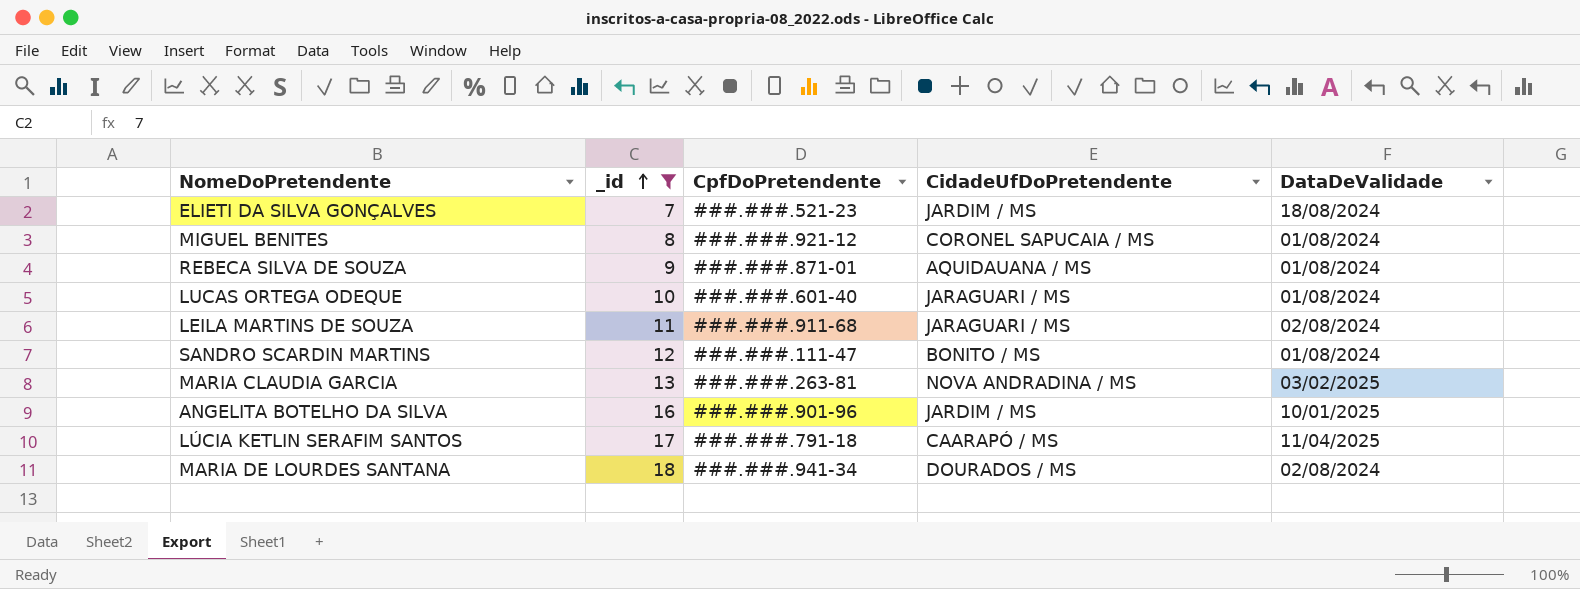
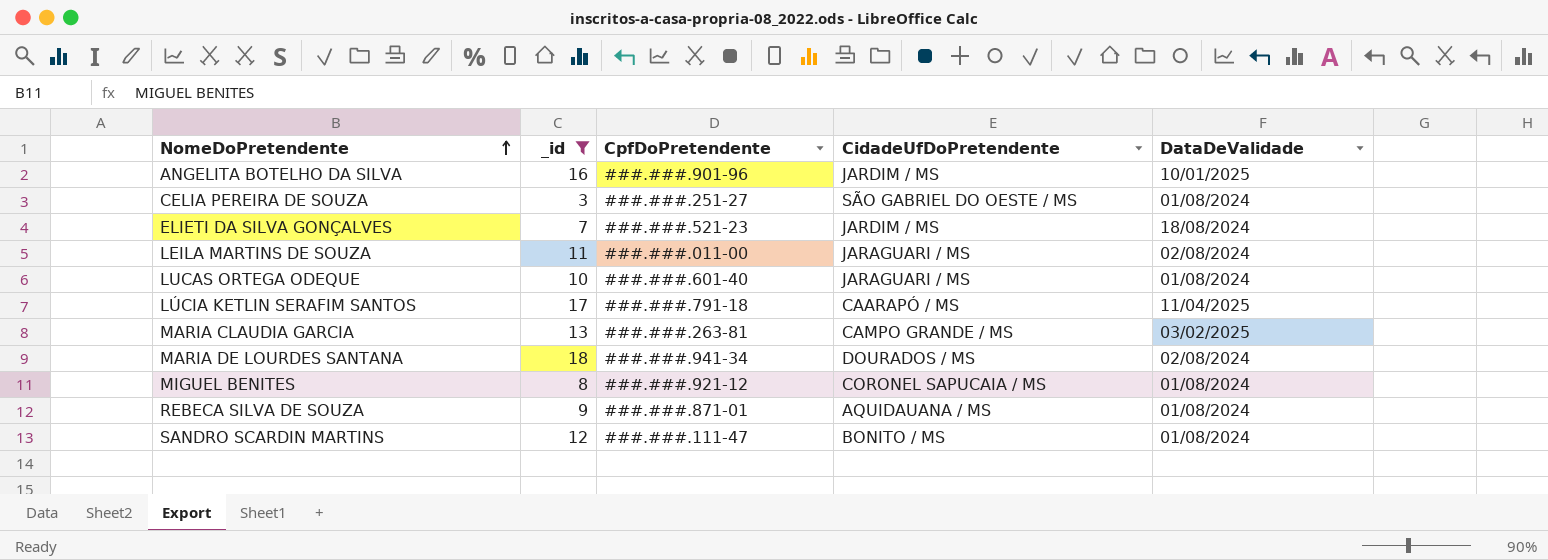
row order: _id ascending -> NomeDoPretendente ascending
row CELIA PEREIRA DE SOUZA: none -> 3 | ###.###.251-27 | SÃO GABRIEL DO OESTE / MS | 01/08/2024
LEILA MARTINS DE SOUZA | CpfDoPretendente: ###.###.911-68 -> ###.###.011-00
MARIA CLAUDIA GARCIA | CidadeUfDoPretendente: NOVA ANDRADINA / MS -> CAMPO GRANDE / MS

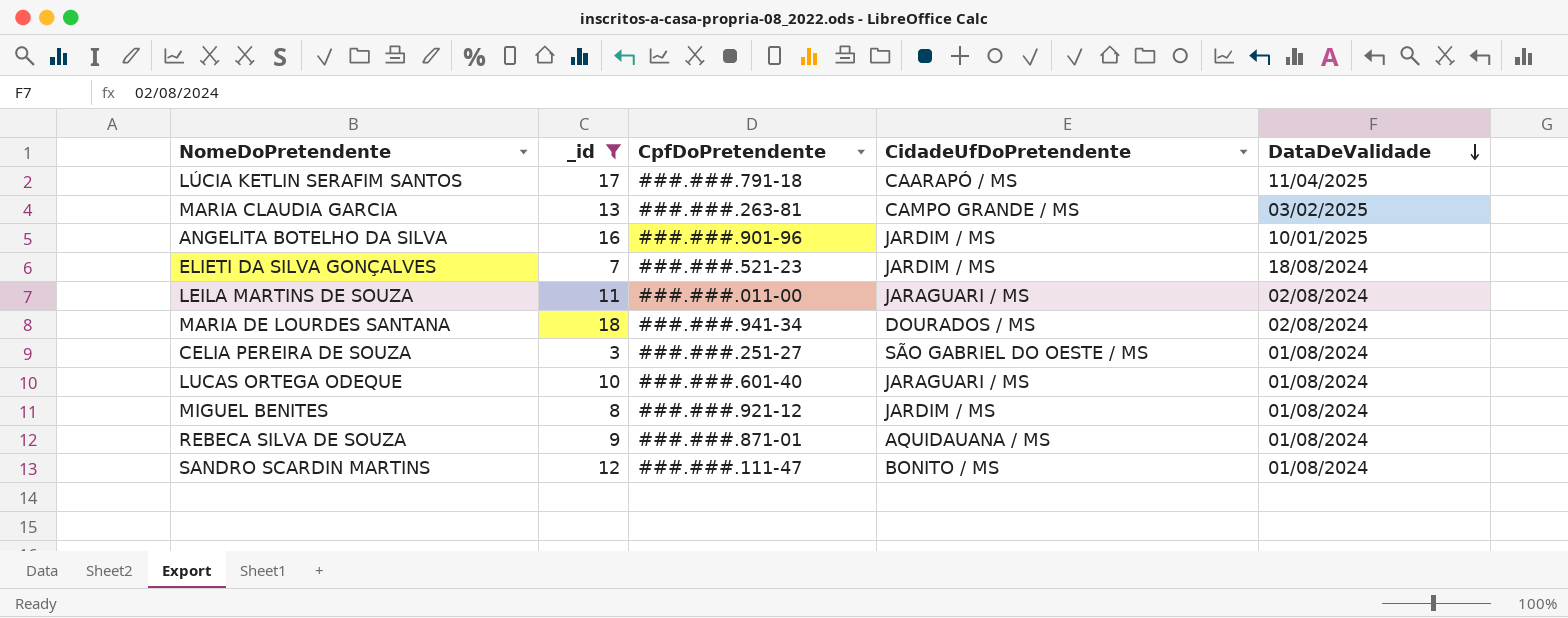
row order: NomeDoPretendente ascending -> DataDeValidade descending
MIGUEL BENITES | CidadeUfDoPretendente: CORONEL SAPUCAIA / MS -> JARDIM / MS

